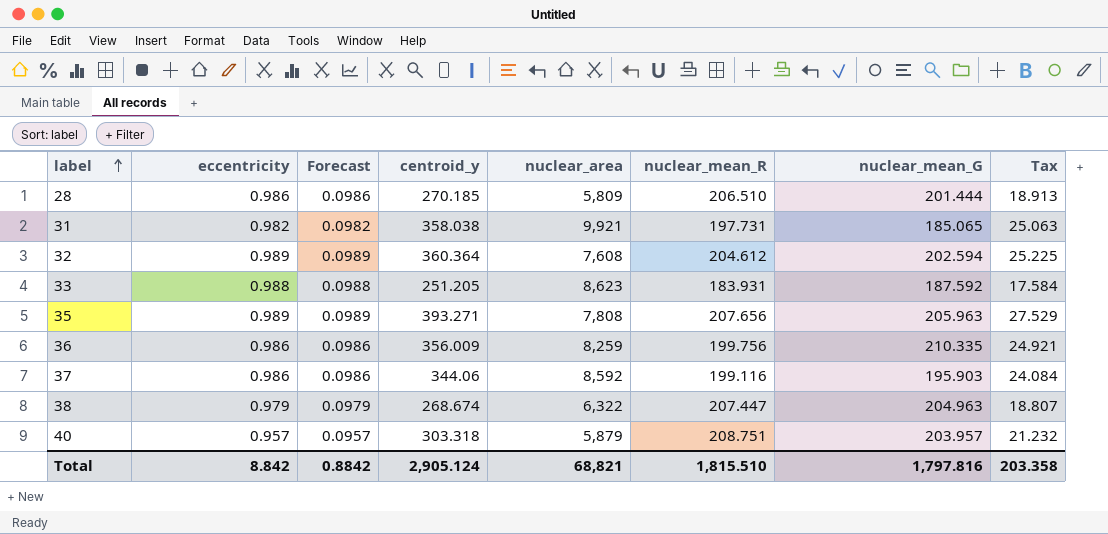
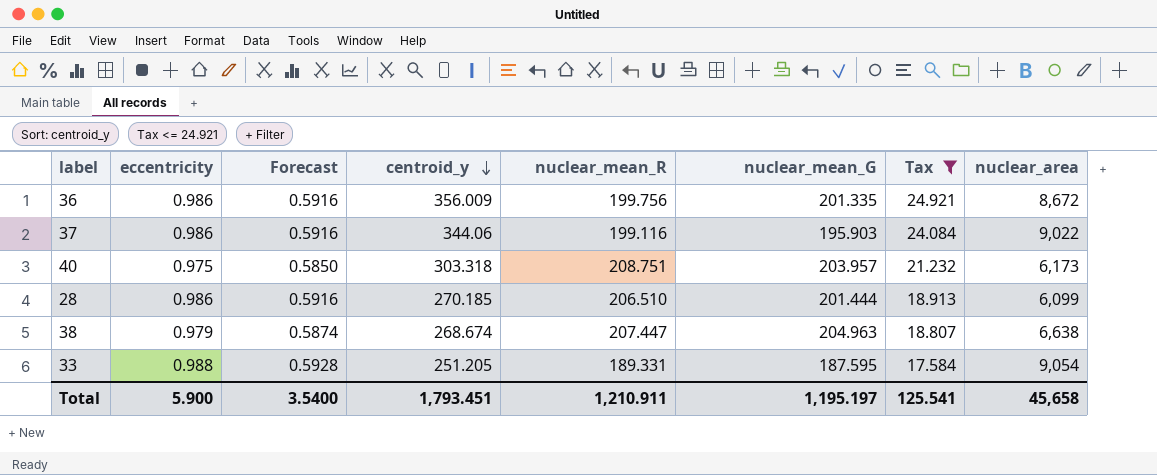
filter: none -> Tax <= 24.921
row order: label ascending -> centroid_y descending
column Forecast | formula: [eccentricity] * 0.1 -> [eccentricity] * 0.6
column nuclear_area | position: 5 -> 8
36 | nuclear_mean_G: 210.335 -> 201.335
36 | nuclear_area: 8,259 -> 8,672
37 | nuclear_area: 8,592 -> 9,022
40 | eccentricity: 0.957 -> 0.975
40 | nuclear_area: 5,879 -> 6,173
28 | nuclear_area: 5,809 -> 6,099
38 | nuclear_area: 6,322 -> 6,638
33 | nuclear_mean_R: 183.931 -> 189.331
33 | nuclear_mean_G: 187.592 -> 187.595
33 | nuclear_area: 8,623 -> 9,054
Total | eccentricity: 8.842 -> 5.900
Total | Forecast: 0.8842 -> 3.5400
Total | centroid_y: 2,905.124 -> 1,793.451
Total | nuclear_mean_R: 1,815.510 -> 1,210.911
Total | nuclear_mean_G: 1,797.816 -> 1,195.197
Total | Tax: 203.358 -> 125.541
Total | nuclear_area: 68,821 -> 45,658

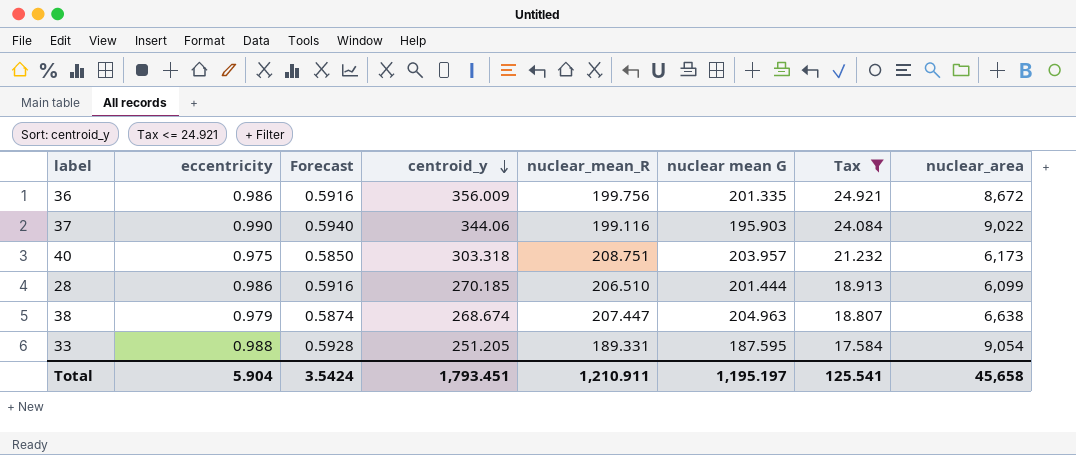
column name: nuclear_mean_G -> nuclear mean G
37 | eccentricity: 0.986 -> 0.990
37 | Forecast: 0.5916 -> 0.5940
Total | eccentricity: 5.900 -> 5.904
Total | Forecast: 3.5400 -> 3.5424

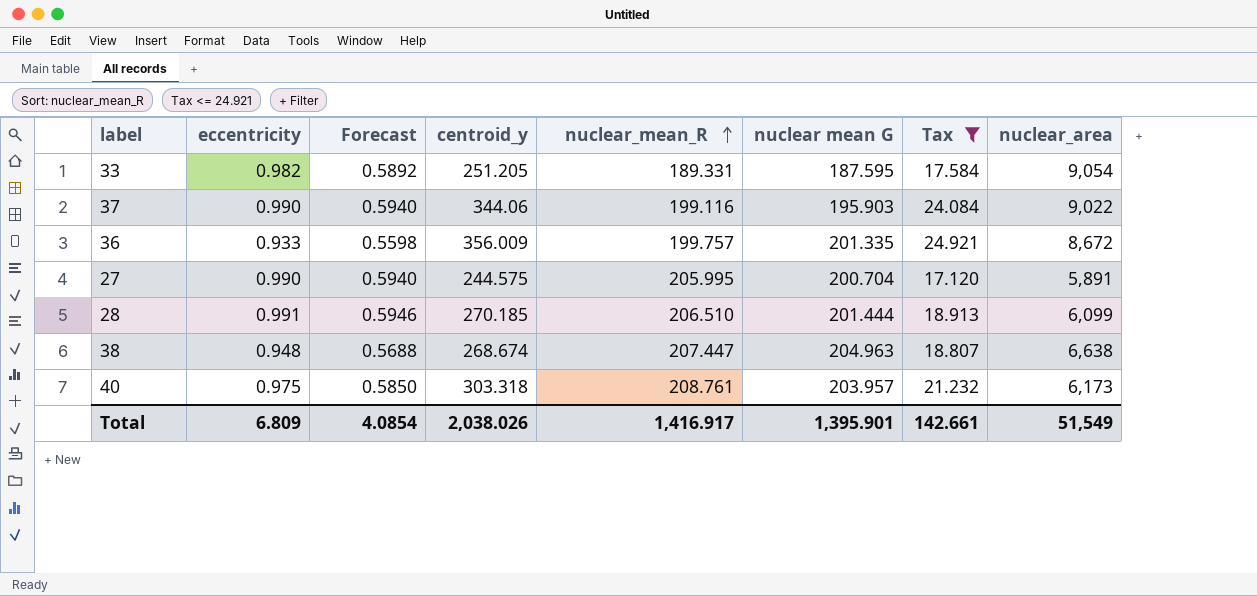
row order: centroid_y descending -> nuclear_mean_R ascending
33 | eccentricity: 0.988 -> 0.982
33 | Forecast: 0.5928 -> 0.5892
36 | eccentricity: 0.986 -> 0.933
36 | Forecast: 0.5916 -> 0.5598
36 | nuclear_mean_R: 199.756 -> 199.757
row 27: none -> 0.990 | 0.5940 | 244.575 | 205.995 | 200.704 | 17.120 | 5,891
28 | eccentricity: 0.986 -> 0.991
28 | Forecast: 0.5916 -> 0.5946
38 | eccentricity: 0.979 -> 0.948
38 | Forecast: 0.5874 -> 0.5688
40 | nuclear_mean_R: 208.751 -> 208.761
Total | eccentricity: 5.904 -> 6.809
Total | Forecast: 3.5424 -> 4.0854
Total | centroid_y: 1,793.451 -> 2,038.026
Total | nuclear_mean_R: 1,210.911 -> 1,416.917
Total | nuclear mean G: 1,195.197 -> 1,395.901
Total | Tax: 125.541 -> 142.661
Total | nuclear_area: 45,658 -> 51,549

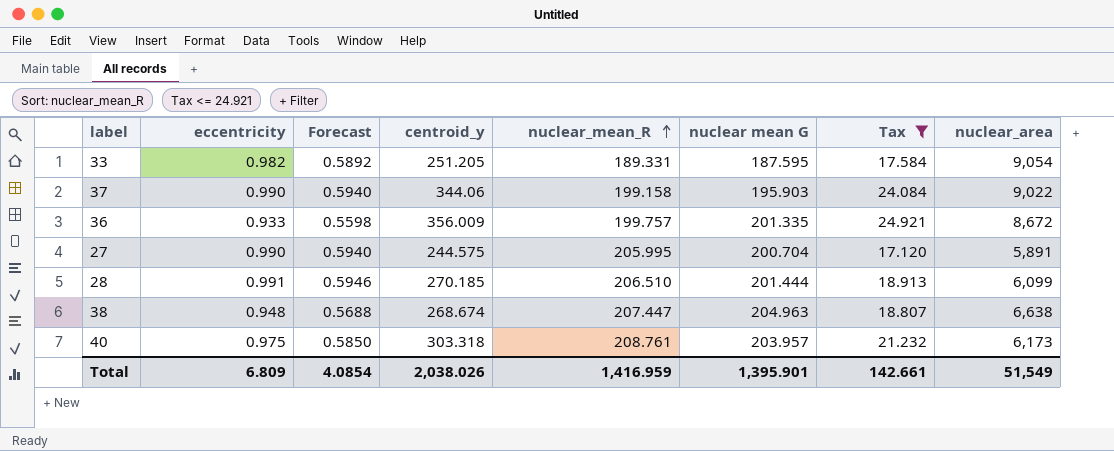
37 | nuclear_mean_R: 199.116 -> 199.158
Total | nuclear_mean_R: 1,416.917 -> 1,416.959

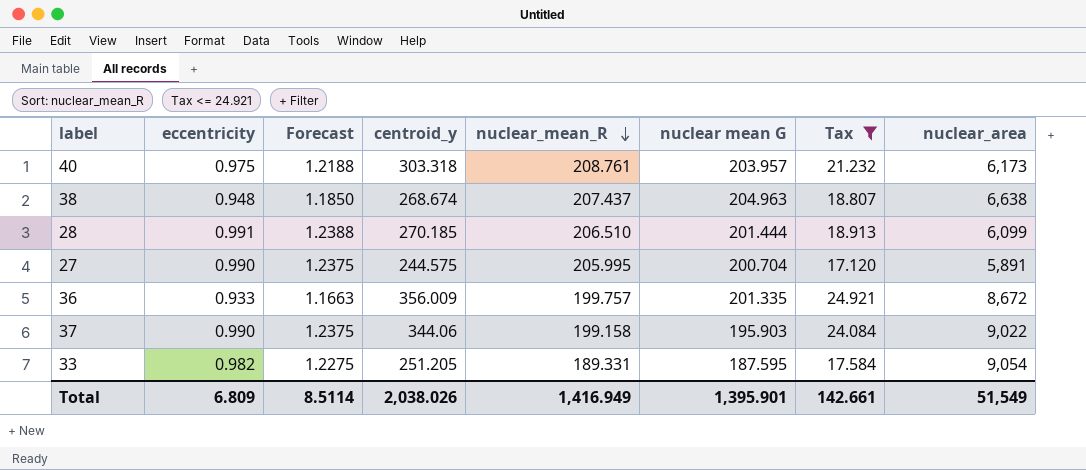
row order: nuclear_mean_R ascending -> nuclear_mean_R descending
column Forecast | formula: [eccentricity] * 0.6 -> [eccentricity] * 1.25
38 | nuclear_mean_R: 207.447 -> 207.437
Total | Forecast: 4.0854 -> 8.5114
Total | nuclear_mean_R: 1,416.959 -> 1,416.949

